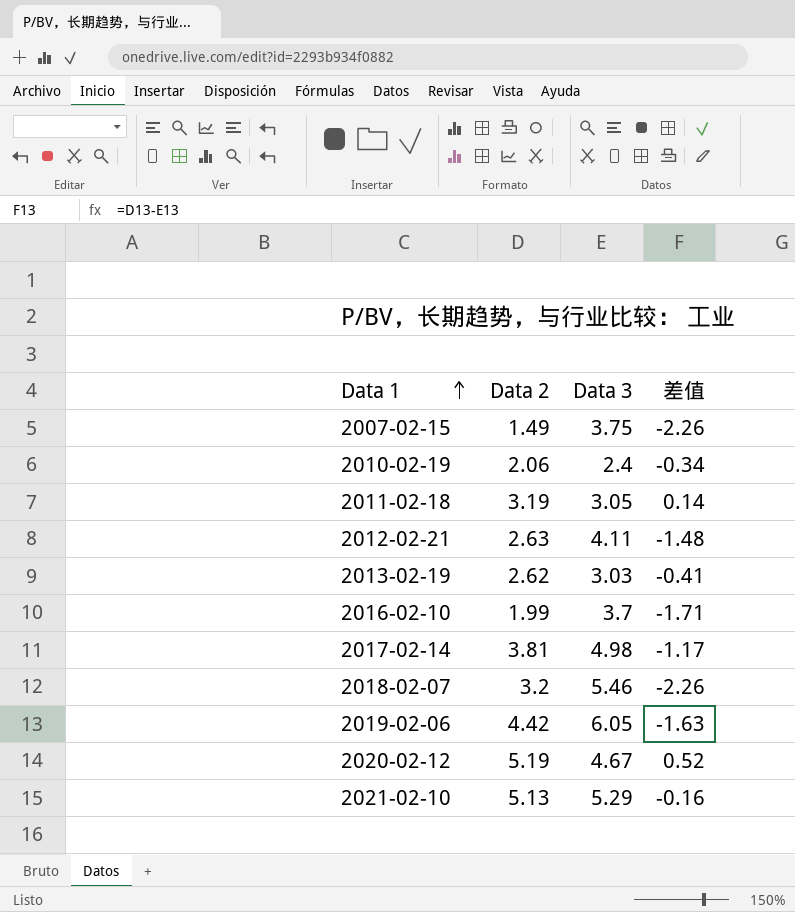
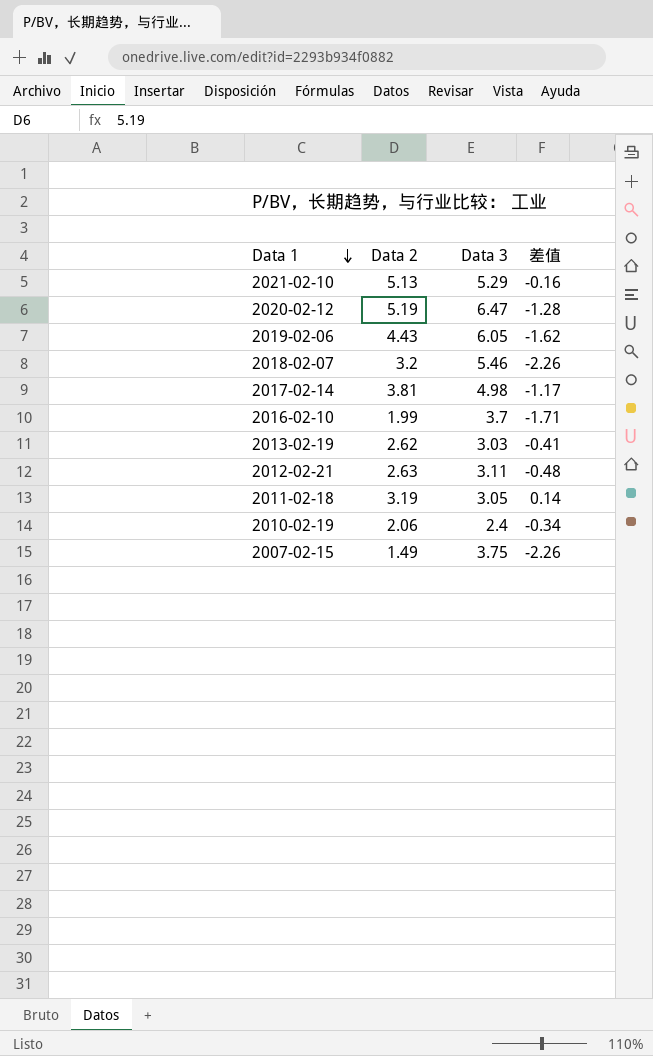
row order: Data 1 ascending -> Data 1 descending
2020-02-12 | Data 3: 4.67 -> 6.47
2020-02-12 | 差值: 0.52 -> -1.28
2019-02-06 | Data 2: 4.42 -> 4.43
2019-02-06 | 差值: -1.63 -> -1.62
2012-02-21 | Data 3: 4.11 -> 3.11
2012-02-21 | 差值: -1.48 -> -0.48

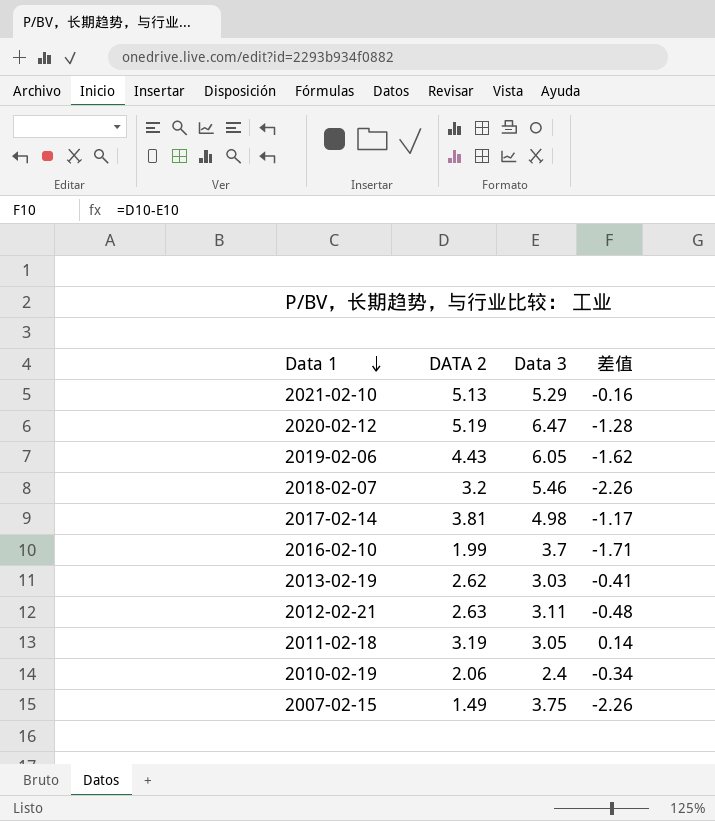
column name: Data 2 -> DATA 2

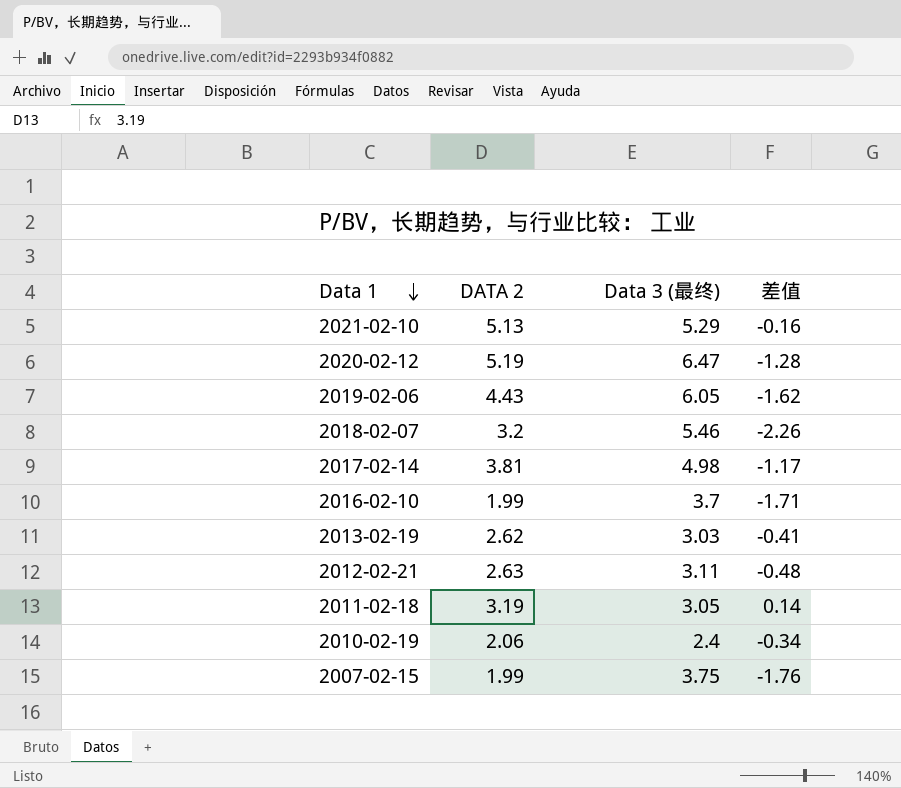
column name: Data 3 -> Data 3 (最终)
2007-02-15 | DATA 2: 1.49 -> 1.99
2007-02-15 | 差值: -2.26 -> -1.76

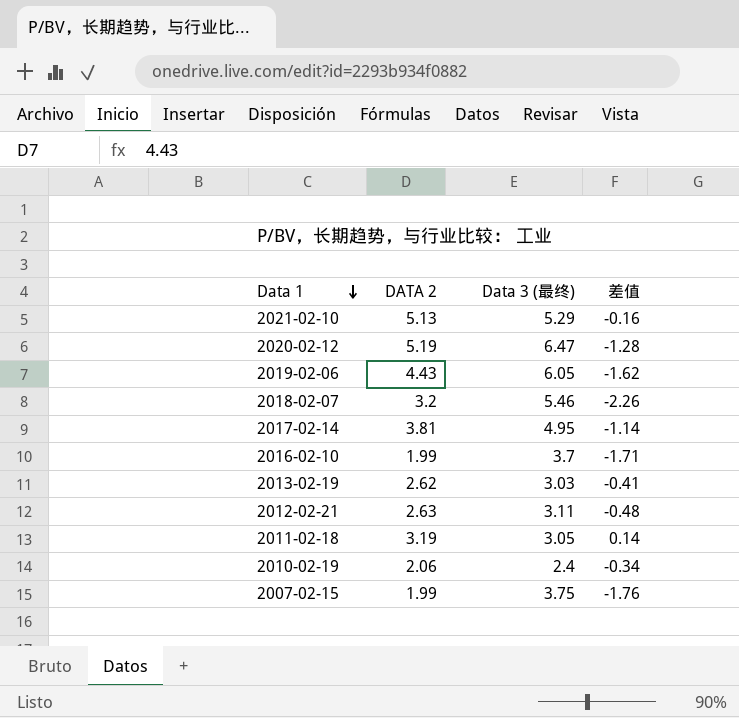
2017-02-14 | Data 3 (最终): 4.98 -> 4.95
2017-02-14 | 差值: -1.17 -> -1.14

